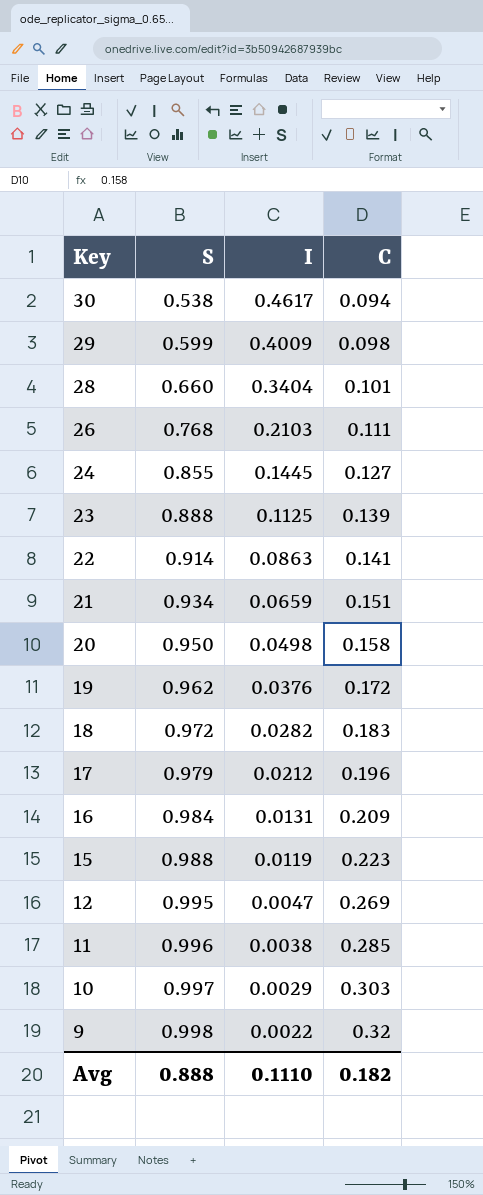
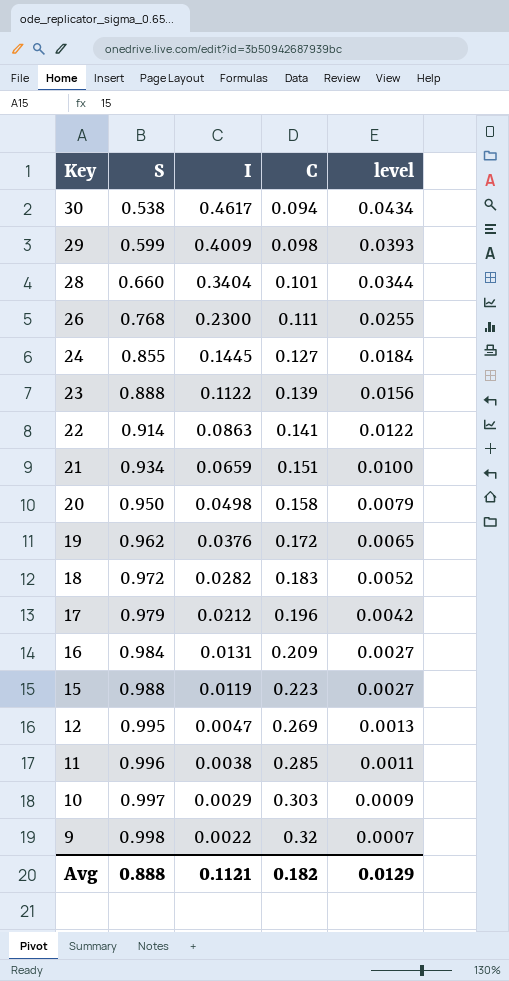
column level | formula: none -> [I] * [C]
26 | I: 0.2103 -> 0.2300
23 | I: 0.1125 -> 0.1122
Avg | I: 0.1110 -> 0.1121

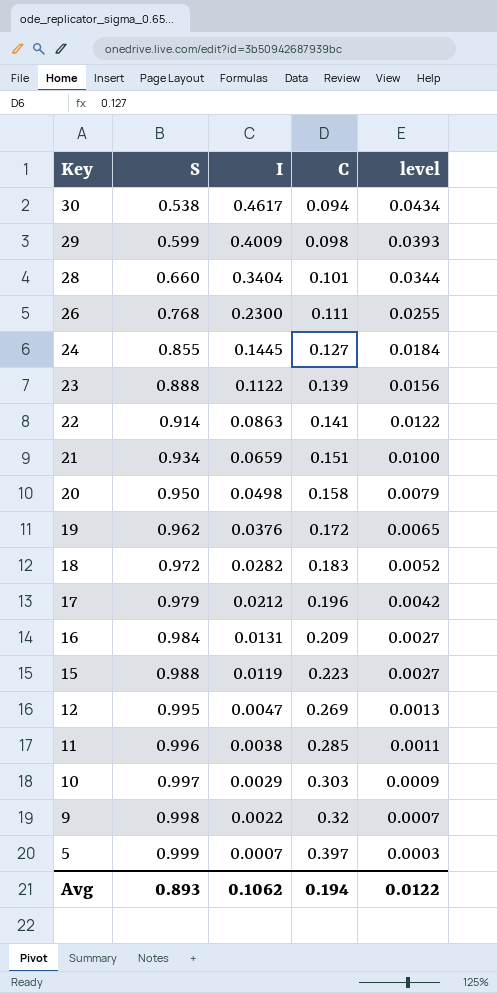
row 5: none -> 0.999 | 0.0007 | 0.397 | 0.0003
Avg | S: 0.888 -> 0.893
Avg | I: 0.1121 -> 0.1062
Avg | C: 0.182 -> 0.194
Avg | level: 0.0129 -> 0.0122

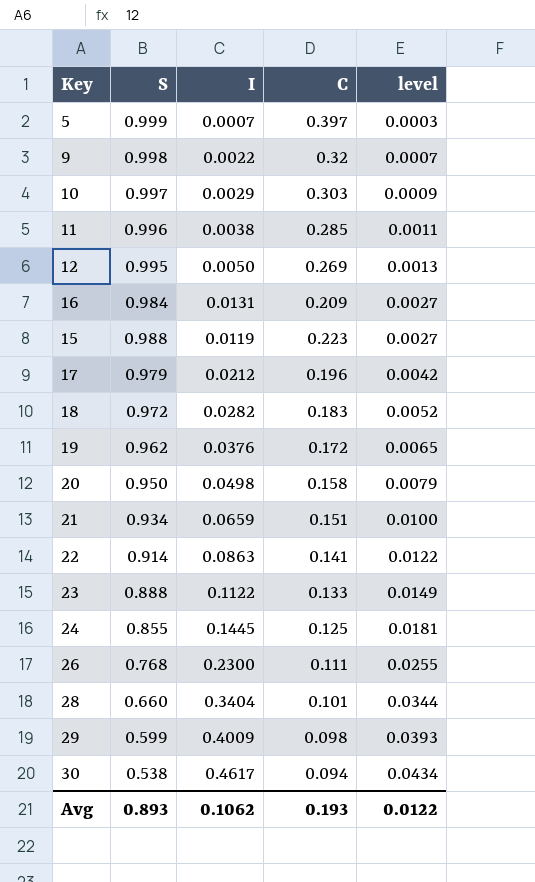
row order: Key descending -> level ascending
12 | I: 0.0047 -> 0.0050
23 | C: 0.139 -> 0.133
23 | level: 0.0156 -> 0.0149
24 | C: 0.127 -> 0.125
24 | level: 0.0184 -> 0.0181
Avg | C: 0.194 -> 0.193

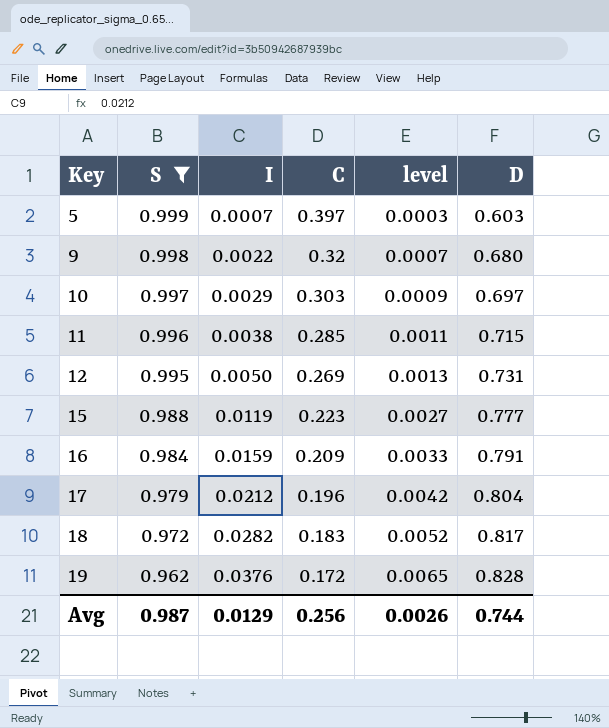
filter: none -> S >= 0.962
row order: level ascending -> Key ascending
column D | position: none -> 6
16 | I: 0.0131 -> 0.0159
16 | level: 0.0027 -> 0.0033
Avg | S: 0.893 -> 0.987
Avg | I: 0.1062 -> 0.0129
Avg | C: 0.193 -> 0.256
Avg | level: 0.0122 -> 0.0026

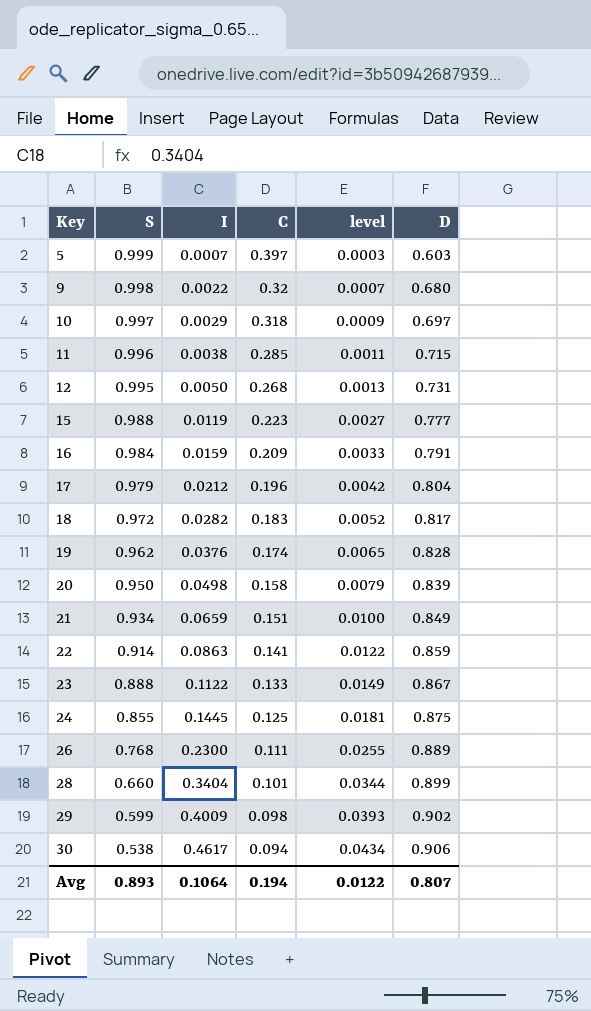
filter: S >= 0.962 -> none
10 | C: 0.303 -> 0.318
12 | C: 0.269 -> 0.268
19 | C: 0.172 -> 0.174
Avg | S: 0.987 -> 0.893
Avg | I: 0.0129 -> 0.1064
Avg | C: 0.256 -> 0.194
Avg | level: 0.0026 -> 0.0122
Avg | D: 0.744 -> 0.807

